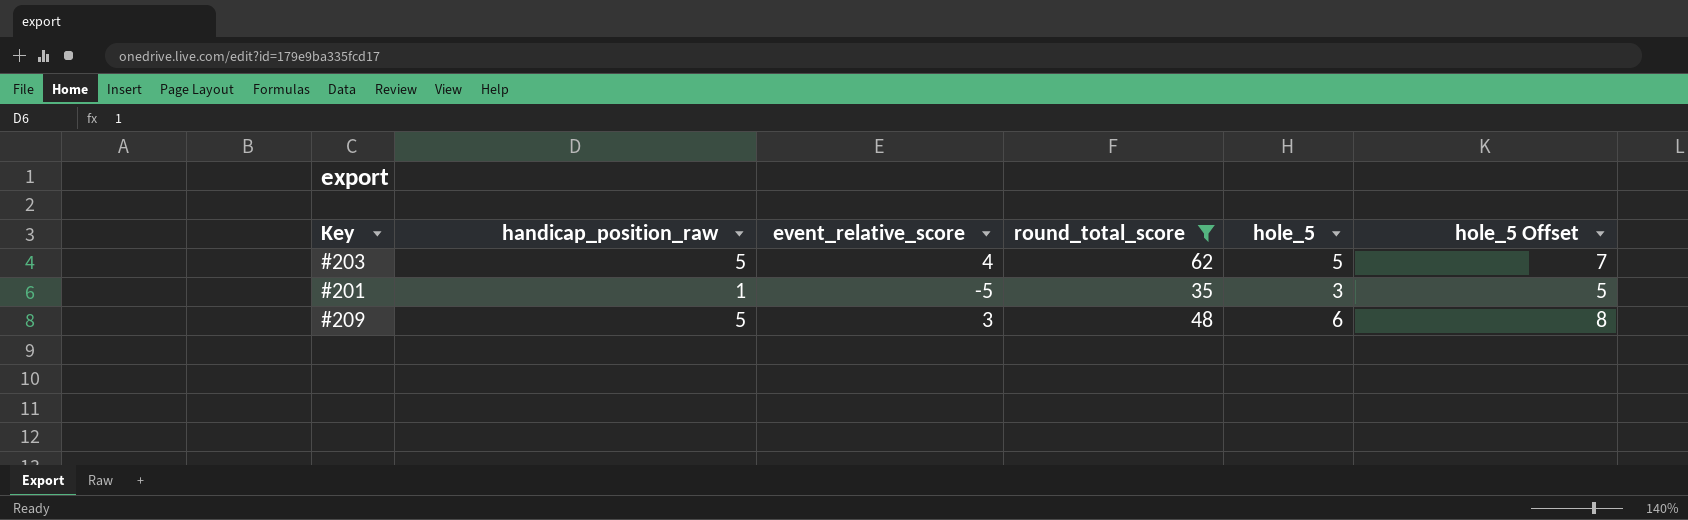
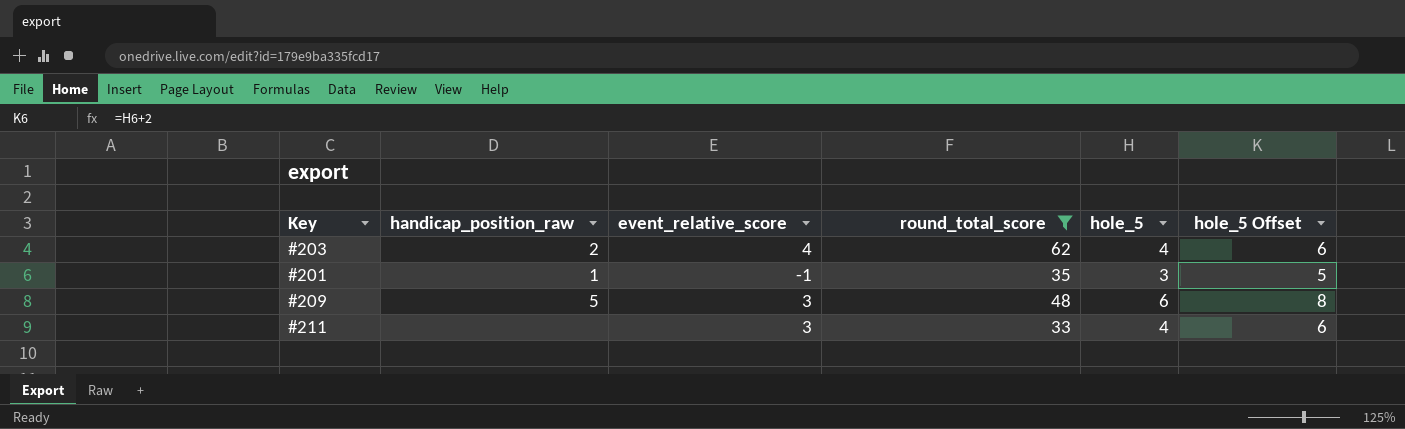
#203 | handicap_position_raw: 5 -> 2
#203 | hole_5: 5 -> 4
#203 | hole_5 Offset: 7 -> 6
#201 | event_relative_score: -5 -> -1
row #211: none -> none | 3 | 33 | 4 | 6

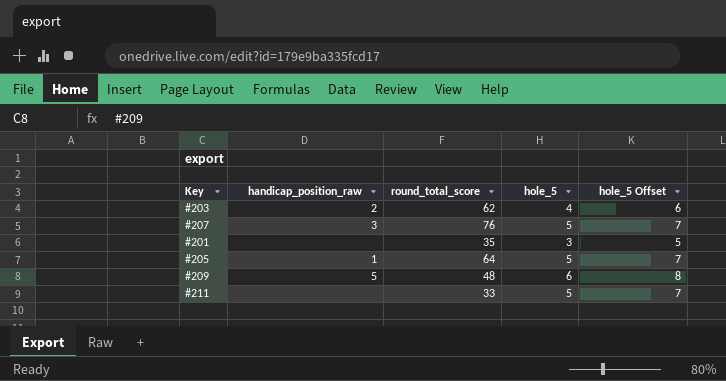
filter: round_total_score <= 62 -> none
column event_relative_score | position: 3 -> none
#201 | handicap_position_raw: 1 -> none
#211 | hole_5: 4 -> 5
#211 | hole_5 Offset: 6 -> 7

